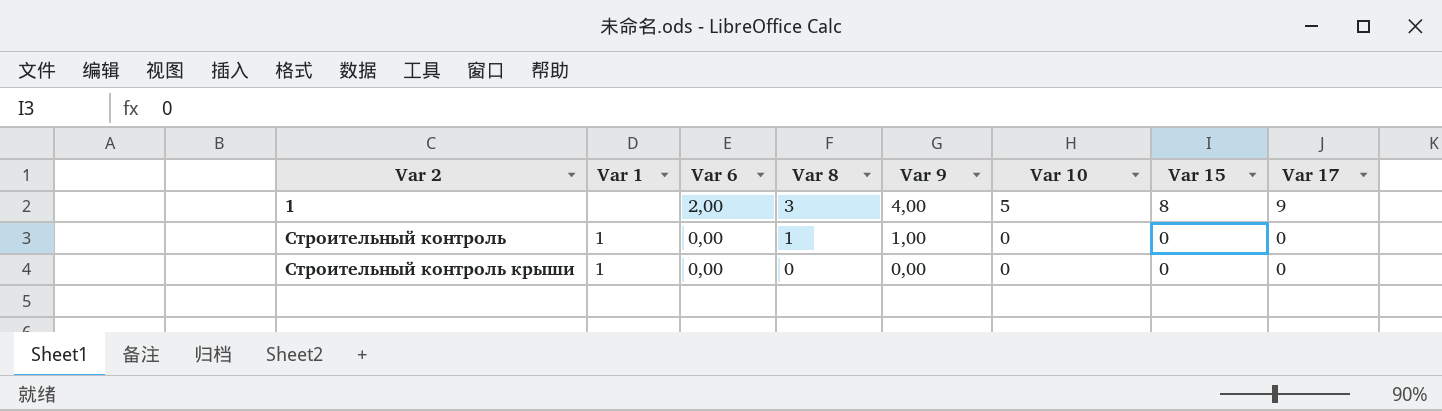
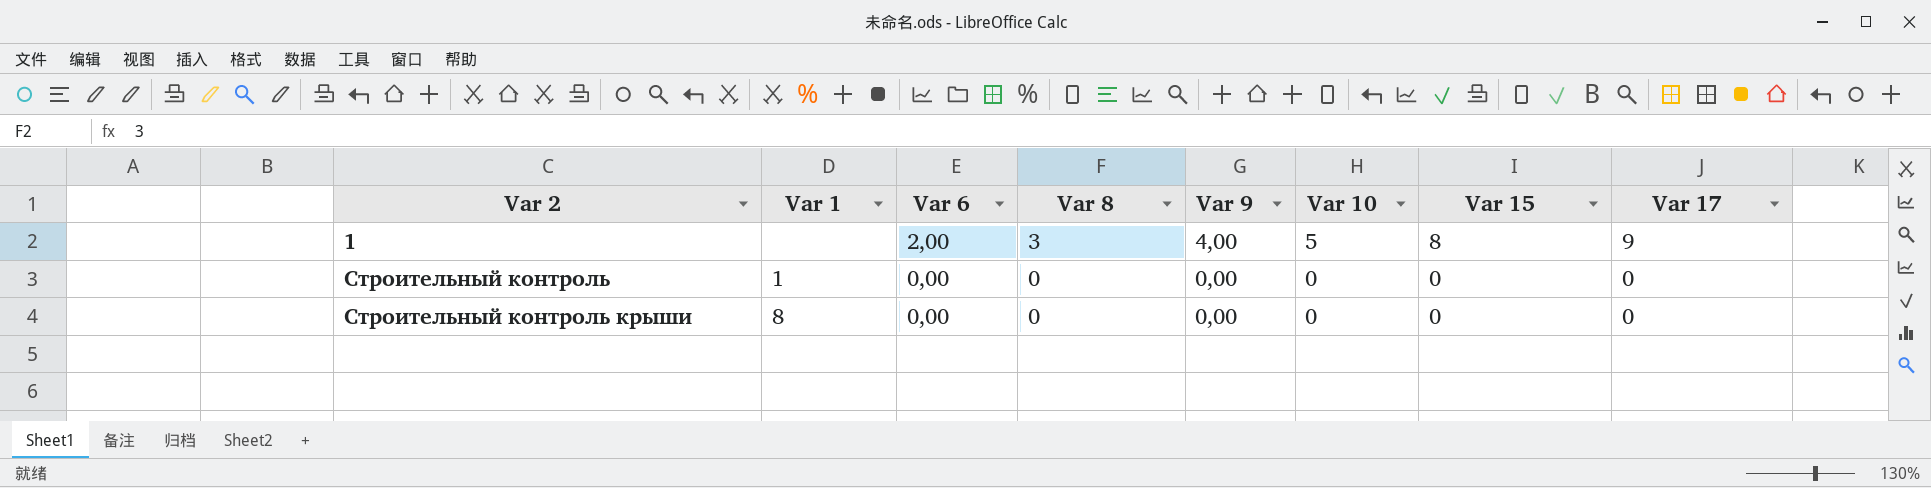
Строительный контроль | Var 8: 1 -> 0
Строительный контроль | Var 9: 1,00 -> 0,00
Строительный контроль крыши | Var 1: 1 -> 8

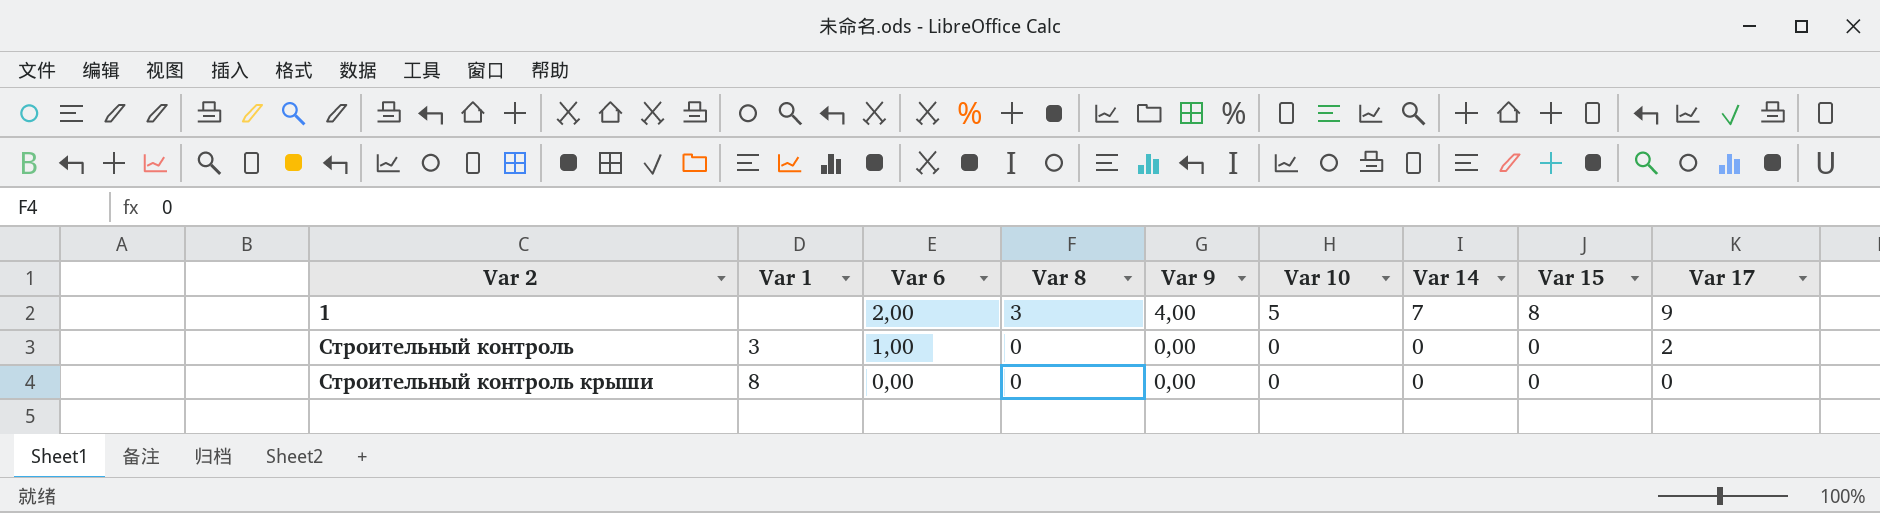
column Var 14 | position: none -> 7
Строительный контроль | Var 1: 1 -> 3
Строительный контроль | Var 6: 0,00 -> 1,00
Строительный контроль | Var 17: 0 -> 2

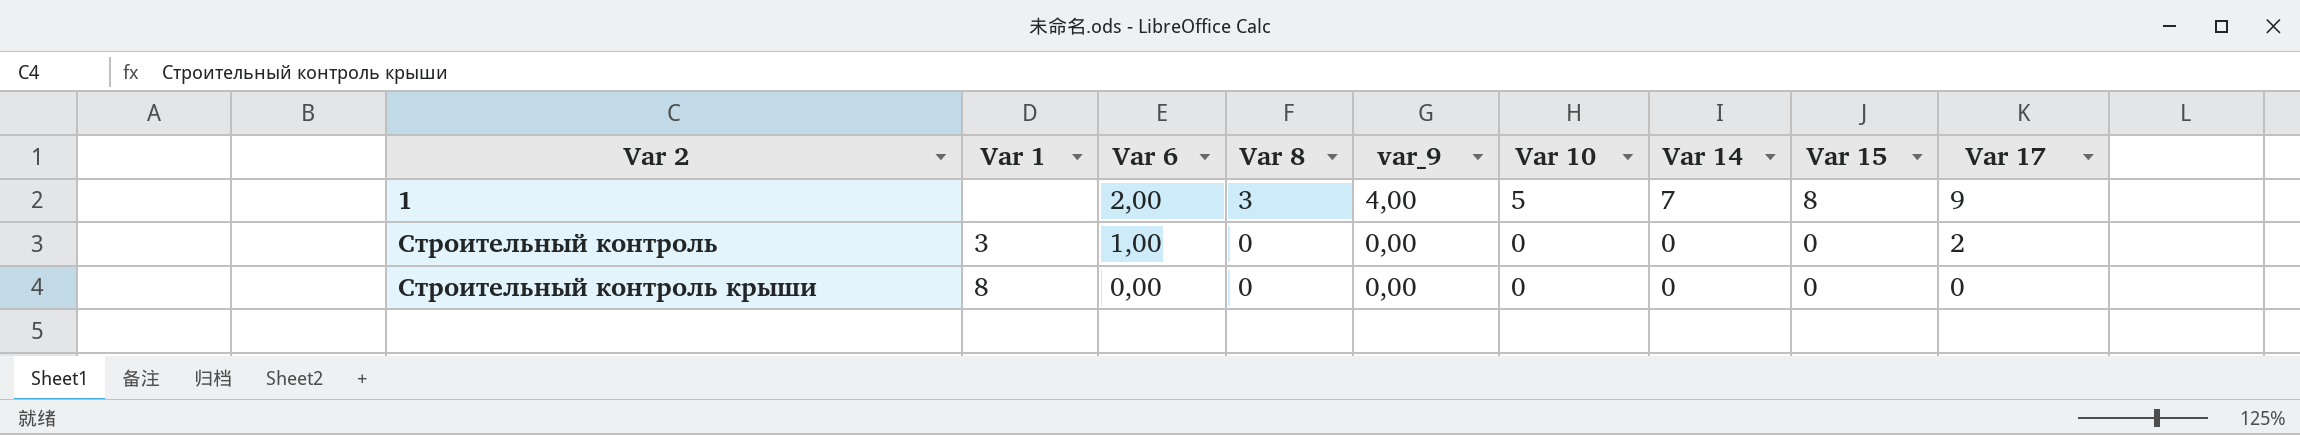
column name: Var 9 -> var_9

